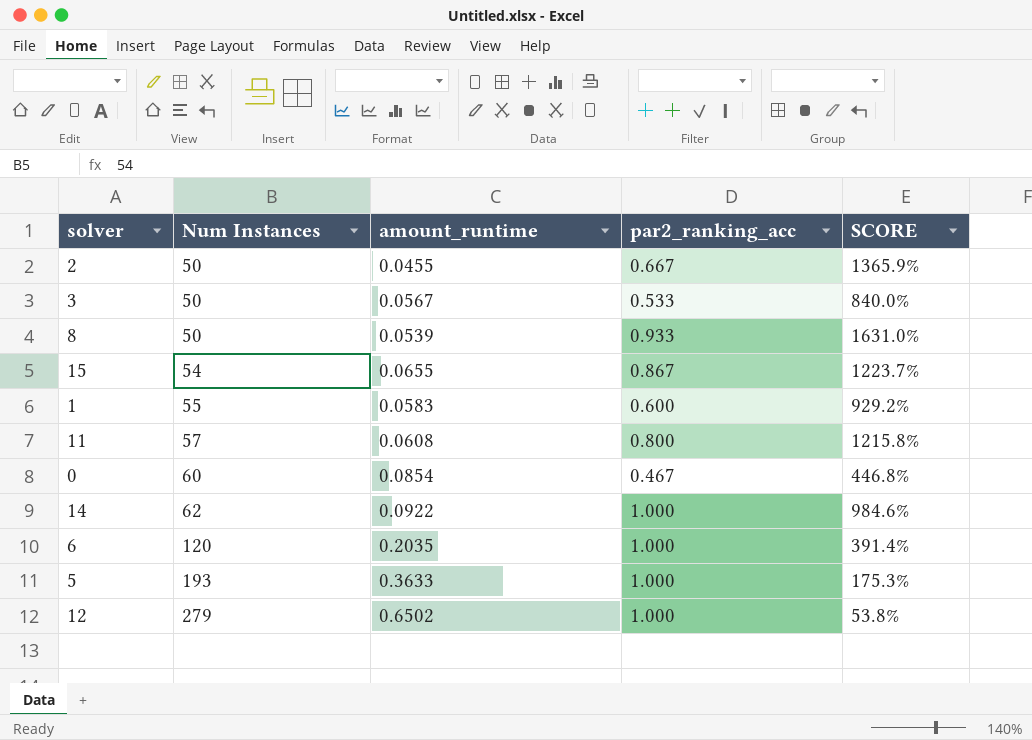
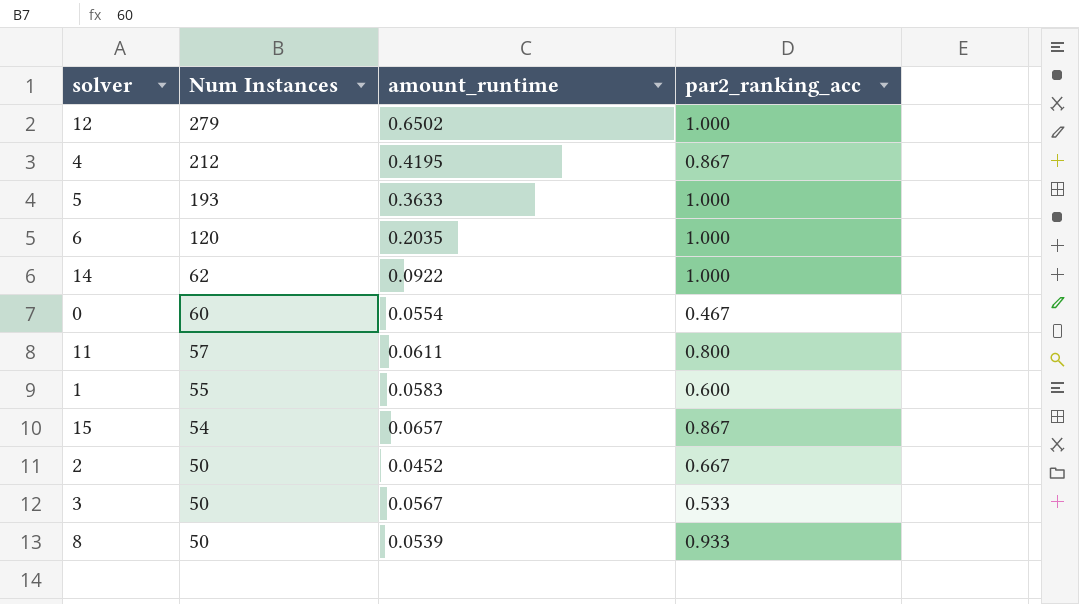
row order: Num Instances ascending -> Num Instances descending
column SCORE | formula: ([par2_ranking_acc] - [amount_runtime]) / [amount_runtime] -> none
row 4: none -> 212 | 0.4195 | 0.867
0 | amount_runtime: 0.0854 -> 0.0554
11 | amount_runtime: 0.0608 -> 0.0611
15 | amount_runtime: 0.0655 -> 0.0657
2 | amount_runtime: 0.0455 -> 0.0452

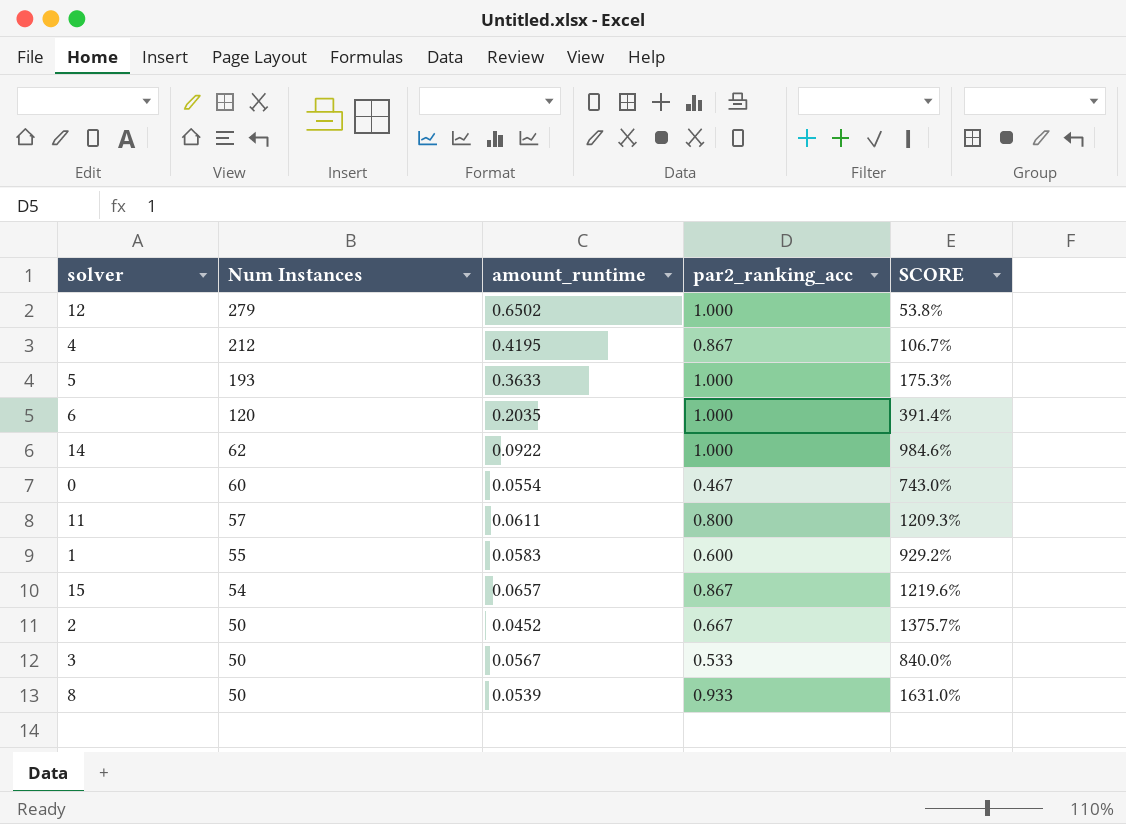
column SCORE | formula: none -> ([par2_ranking_acc] - [amount_runtime]) / [amount_runtime]

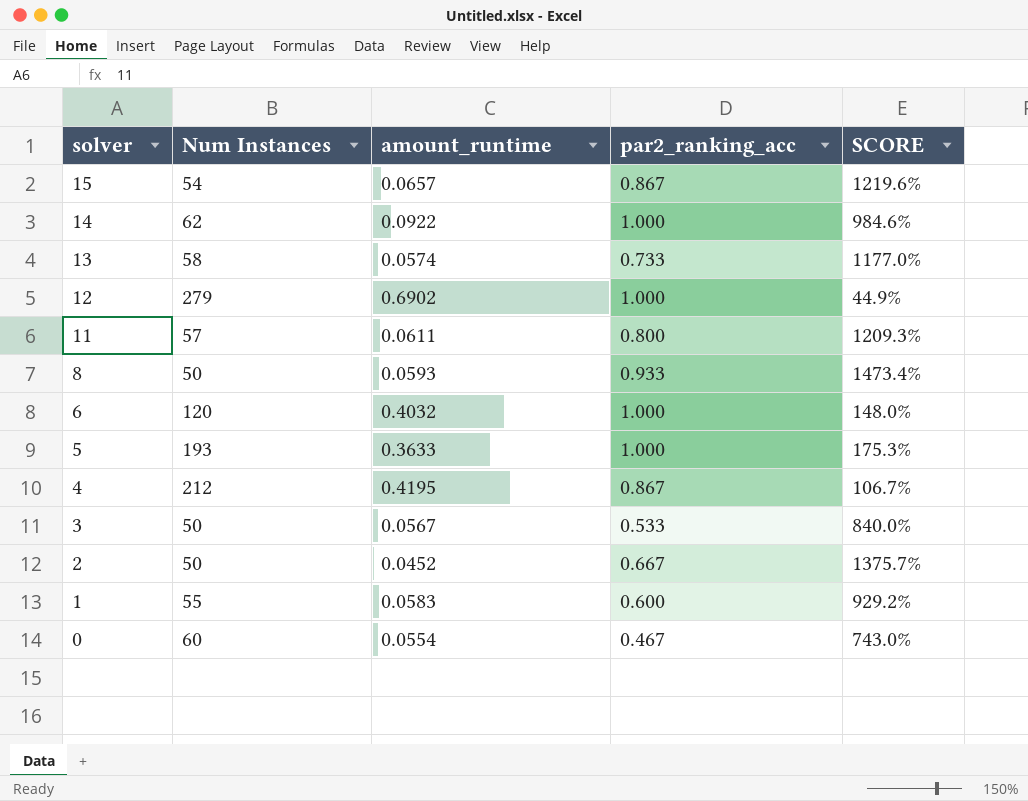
row order: Num Instances descending -> solver descending
row 13: none -> 58 | 0.0574 | 0.733 | 1177.0%
12 | amount_runtime: 0.6502 -> 0.6902
12 | SCORE: 53.8% -> 44.9%
8 | amount_runtime: 0.0539 -> 0.0593
8 | SCORE: 1631.0% -> 1473.4%
6 | amount_runtime: 0.2035 -> 0.4032
6 | SCORE: 391.4% -> 148.0%

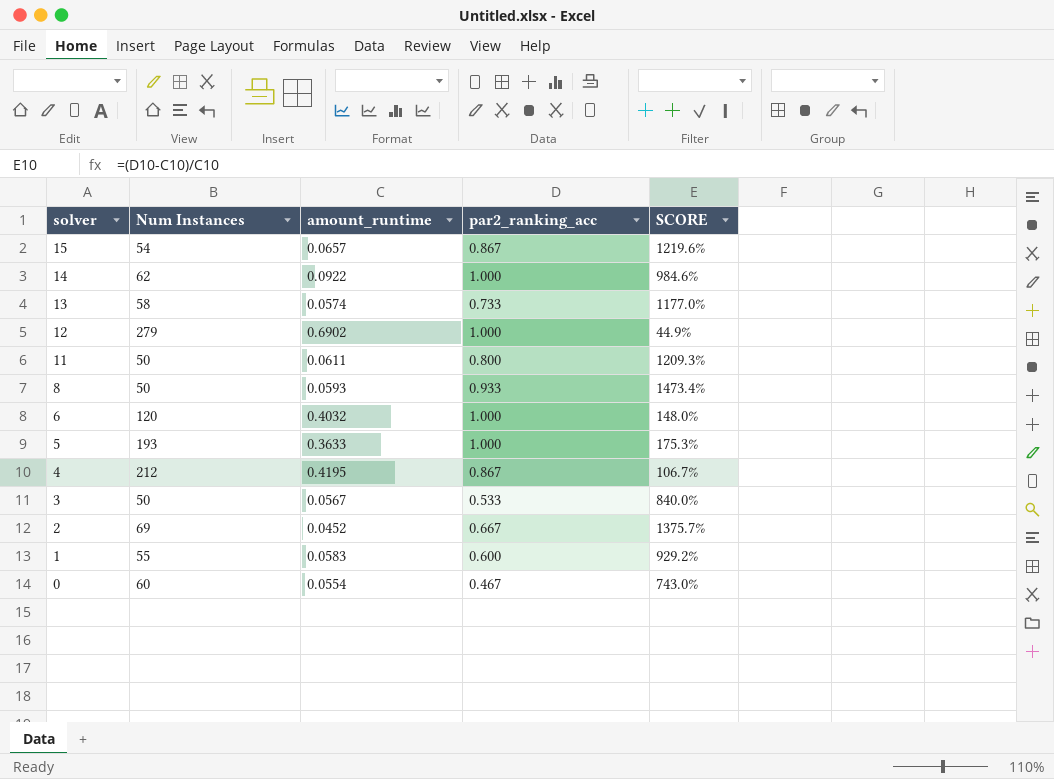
11 | Num Instances: 57 -> 50
2 | Num Instances: 50 -> 69

